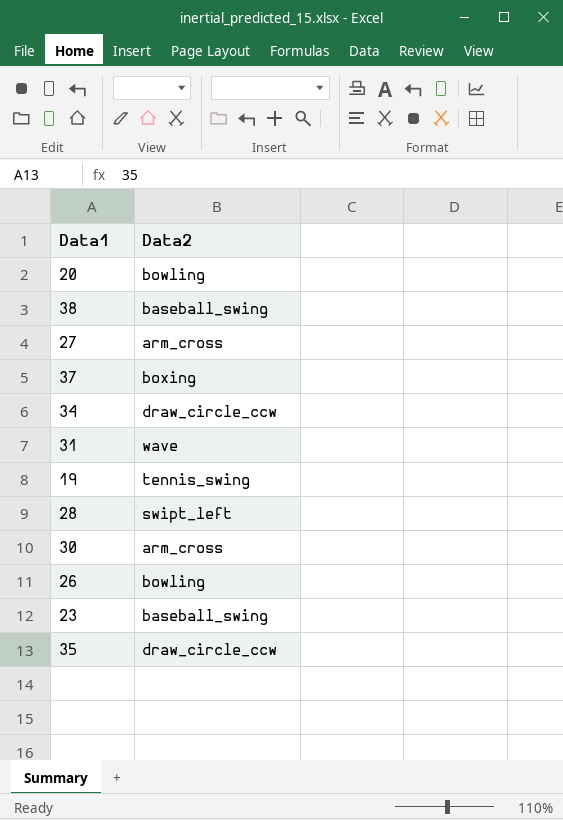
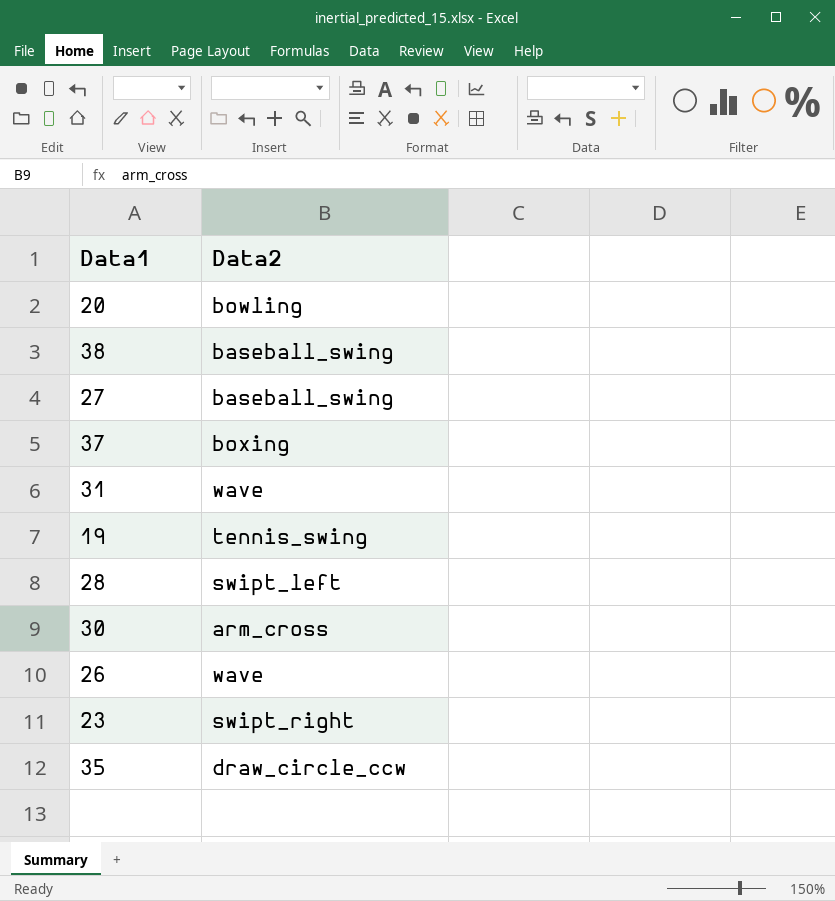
row 34: draw_circle_ccw -> none
27 | Data2: arm_cross -> baseball_swing
26 | Data2: bowling -> wave
23 | Data2: baseball_swing -> swipt_right

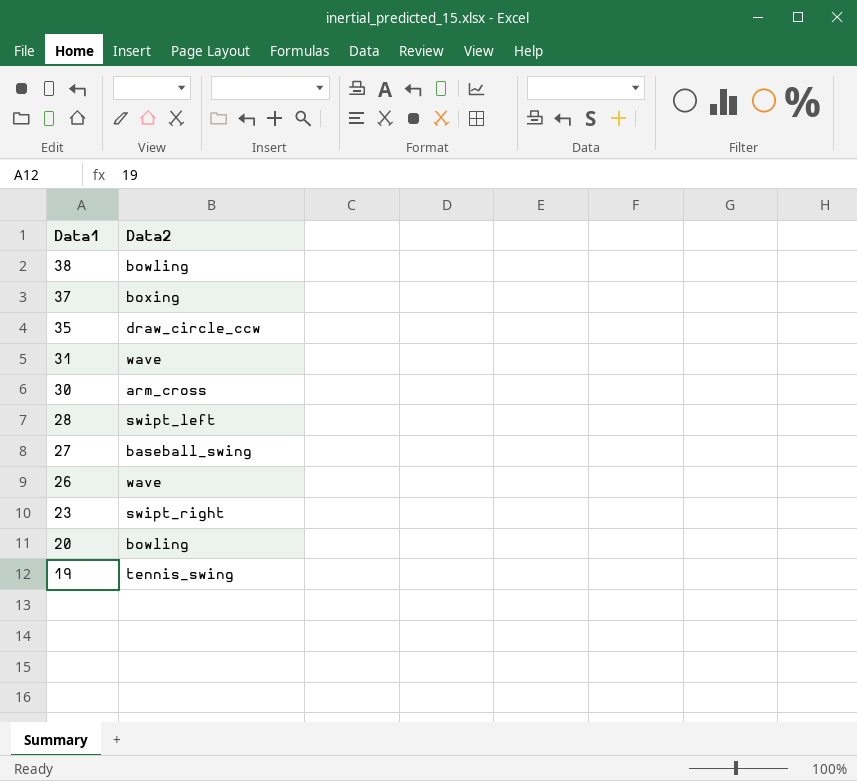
row order: none -> Data1 descending
38 | Data2: baseball_swing -> bowling

